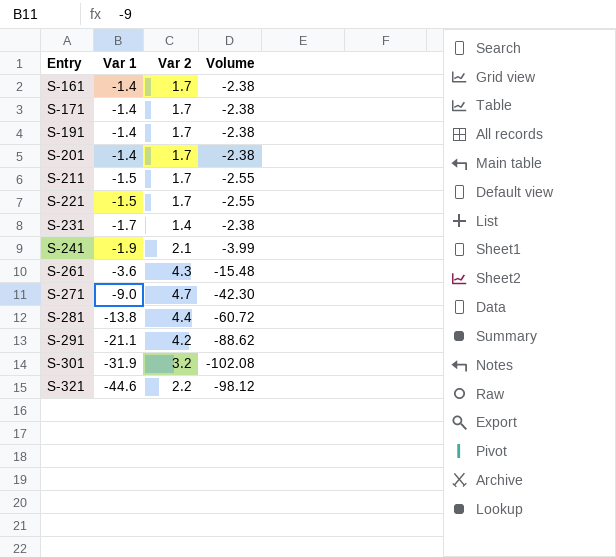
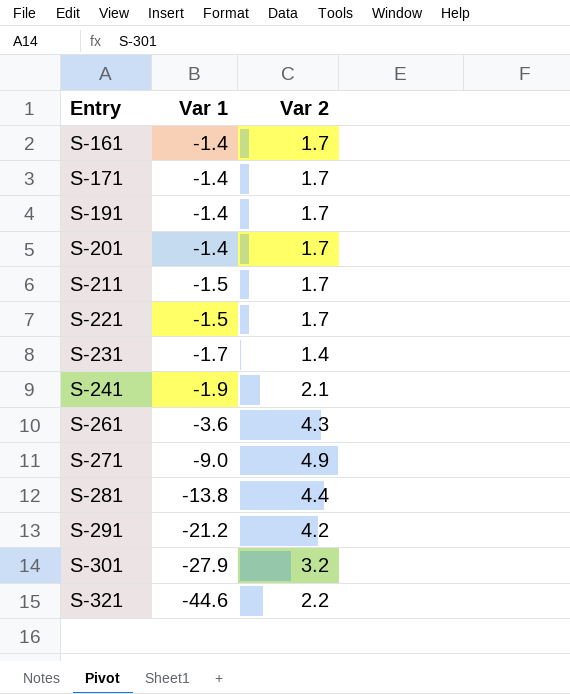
column Volume | formula: [Var 1] * [Var 2] -> none
S-271 | Var 2: 4.7 -> 4.9
S-291 | Var 1: -21.1 -> -21.2
S-301 | Var 1: -31.9 -> -27.9

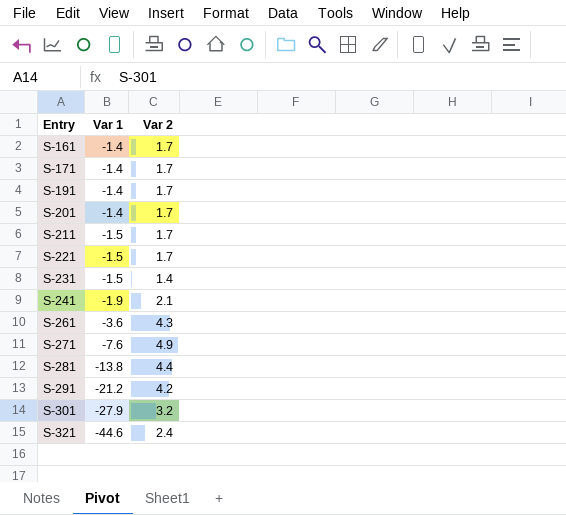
S-231 | Var 1: -1.7 -> -1.5
S-271 | Var 1: -9.0 -> -7.6
S-321 | Var 2: 2.2 -> 2.4

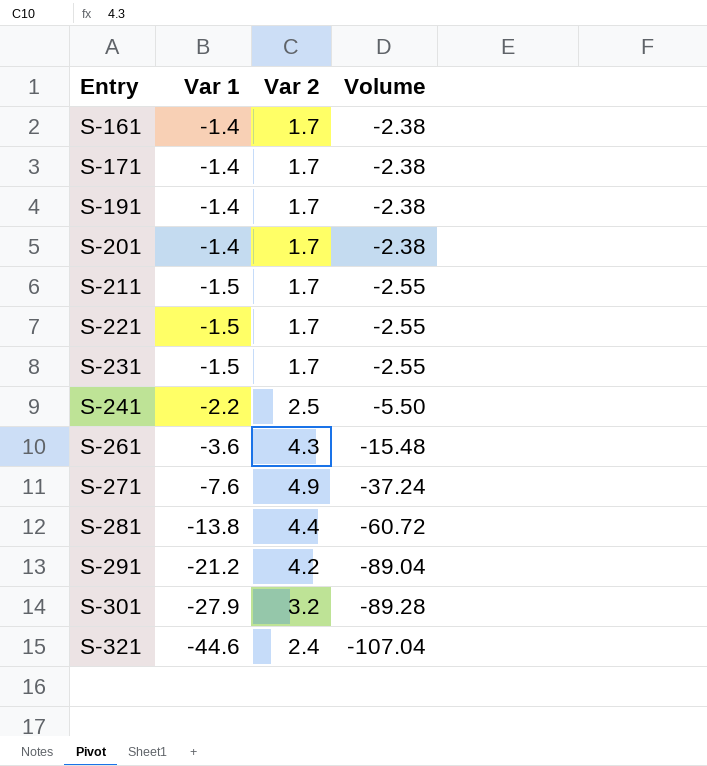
column Volume | formula: none -> [Var 1] * [Var 2]
S-231 | Var 2: 1.4 -> 1.7
S-241 | Var 1: -1.9 -> -2.2
S-241 | Var 2: 2.1 -> 2.5

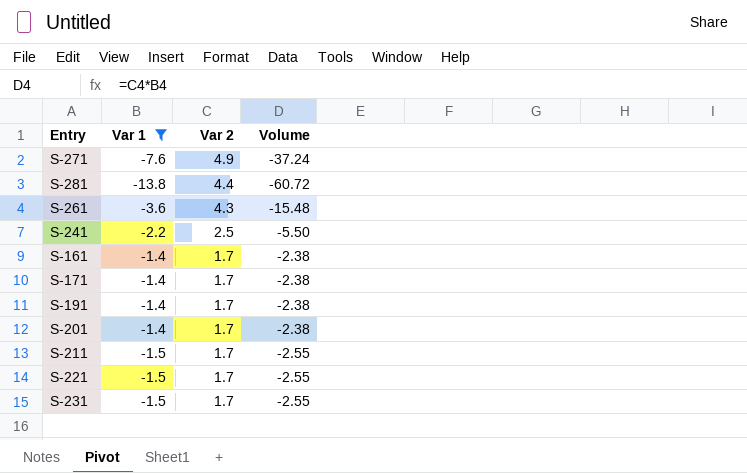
filter: none -> Var 1 >= -13.8
row order: Entry ascending -> Var 2 descending

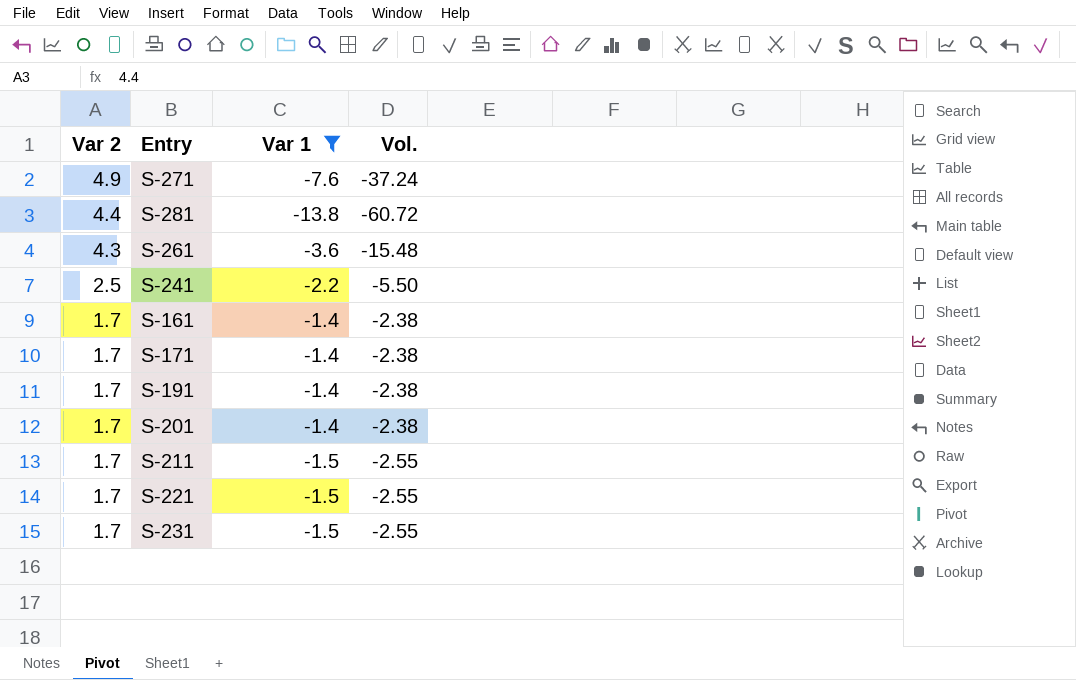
column Var 2 | position: 3 -> 1
column name: Volume -> Vol.

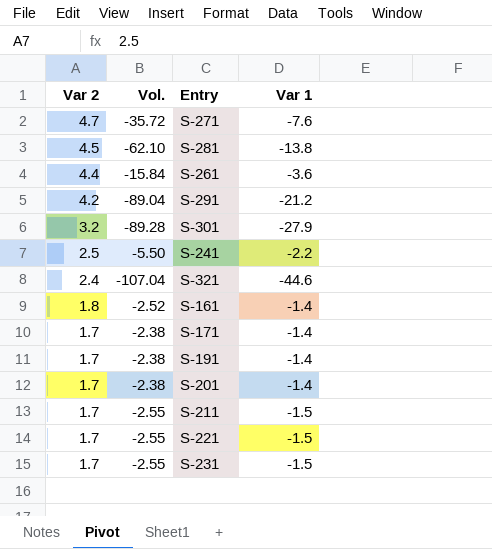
filter: Var 1 >= -13.8 -> none
column Vol. | position: 4 -> 2
S-271 | Var 2: 4.9 -> 4.7
S-271 | Vol.: -37.24 -> -35.72
S-281 | Var 2: 4.4 -> 4.5
S-281 | Vol.: -60.72 -> -62.10
S-261 | Var 2: 4.3 -> 4.4
S-261 | Vol.: -15.48 -> -15.84
S-161 | Var 2: 1.7 -> 1.8
S-161 | Vol.: -2.38 -> -2.52

